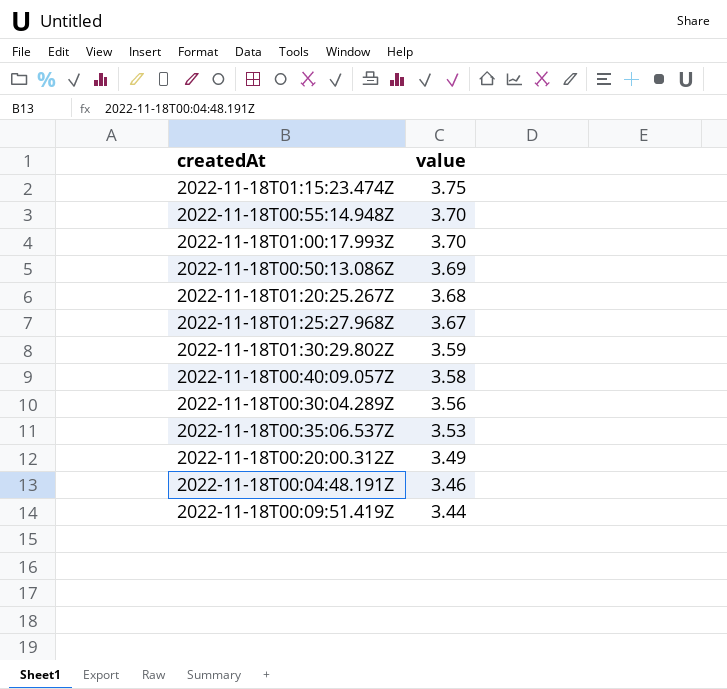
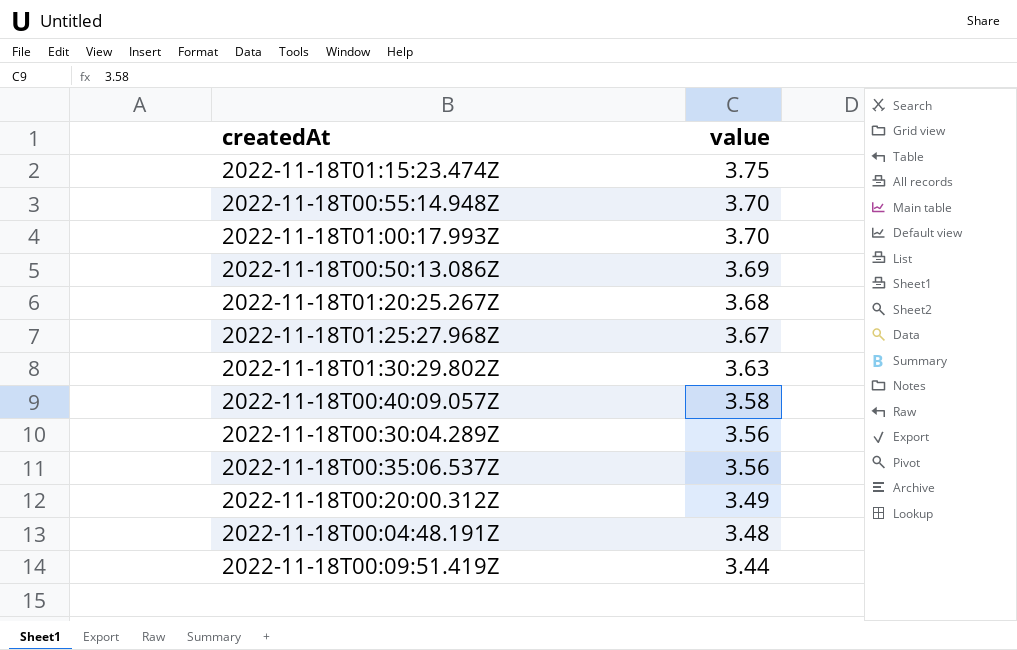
2022-11-18T01:30:29.802Z | value: 3.59 -> 3.63
2022-11-18T00:35:06.537Z | value: 3.53 -> 3.56
2022-11-18T00:04:48.191Z | value: 3.46 -> 3.48

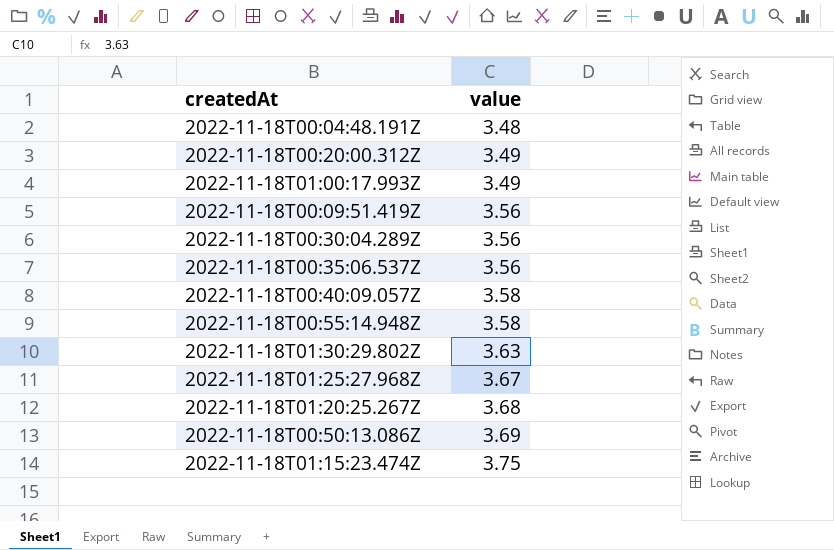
row order: value descending -> value ascending
2022-11-18T01:00:17.993Z | value: 3.70 -> 3.49
2022-11-18T00:09:51.419Z | value: 3.44 -> 3.56
2022-11-18T00:55:14.948Z | value: 3.70 -> 3.58

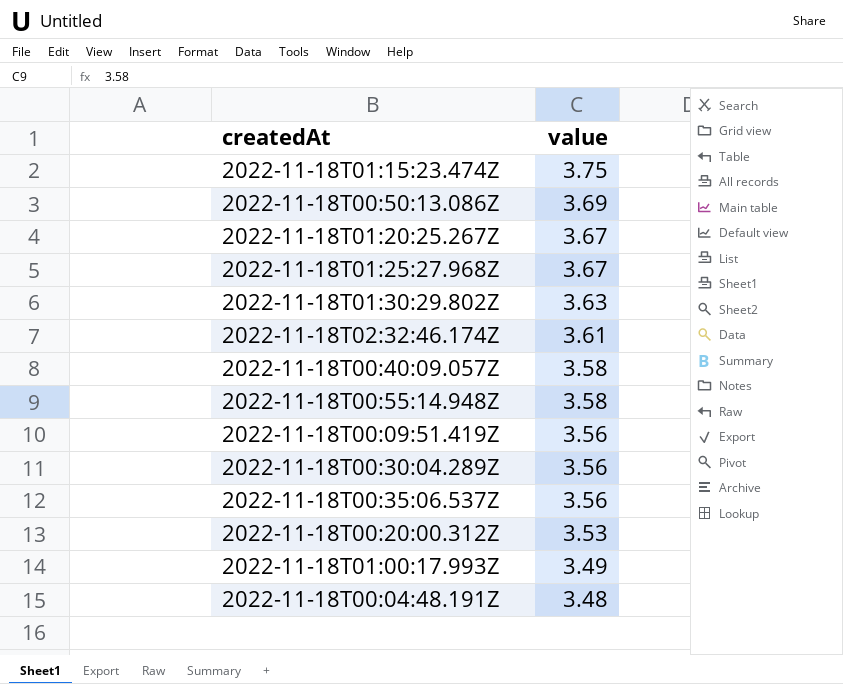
row order: value ascending -> value descending
2022-11-18T01:20:25.267Z | value: 3.68 -> 3.67
row 2022-11-18T02:32:46.174Z: none -> 3.61
2022-11-18T00:20:00.312Z | value: 3.49 -> 3.53

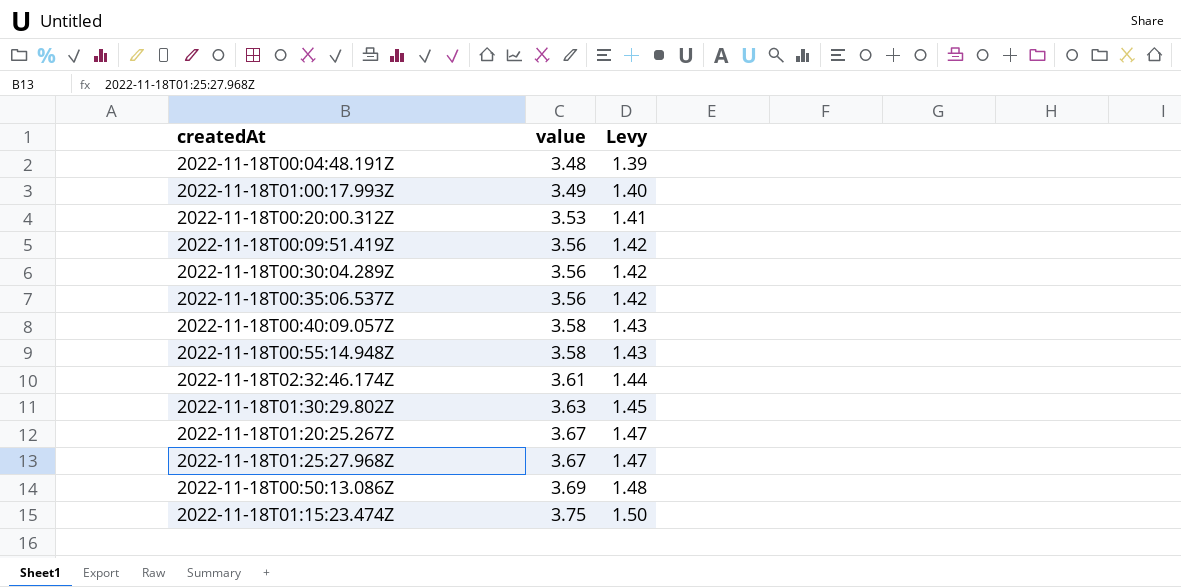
row order: value descending -> value ascending
column Levy | formula: none -> [value] * 0.4

